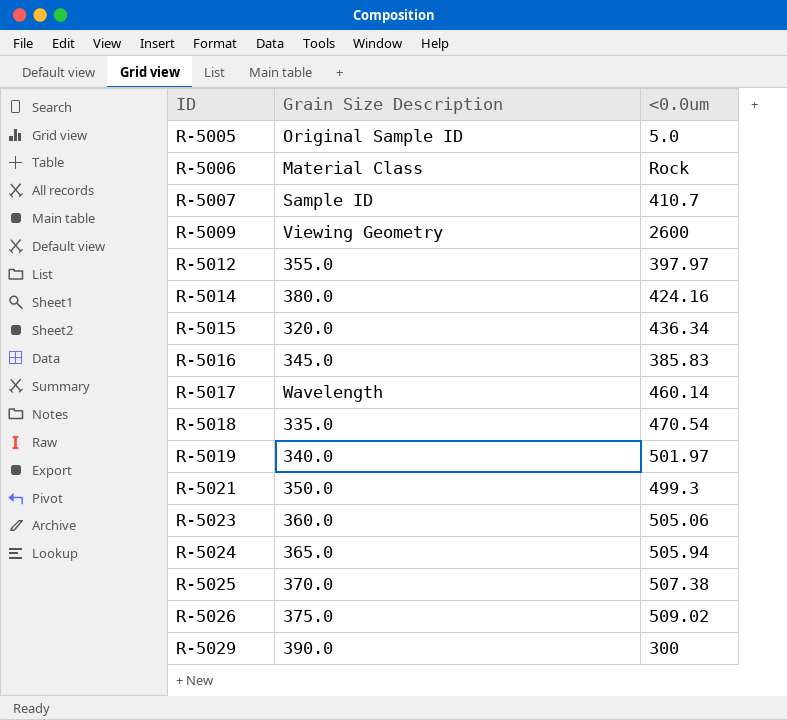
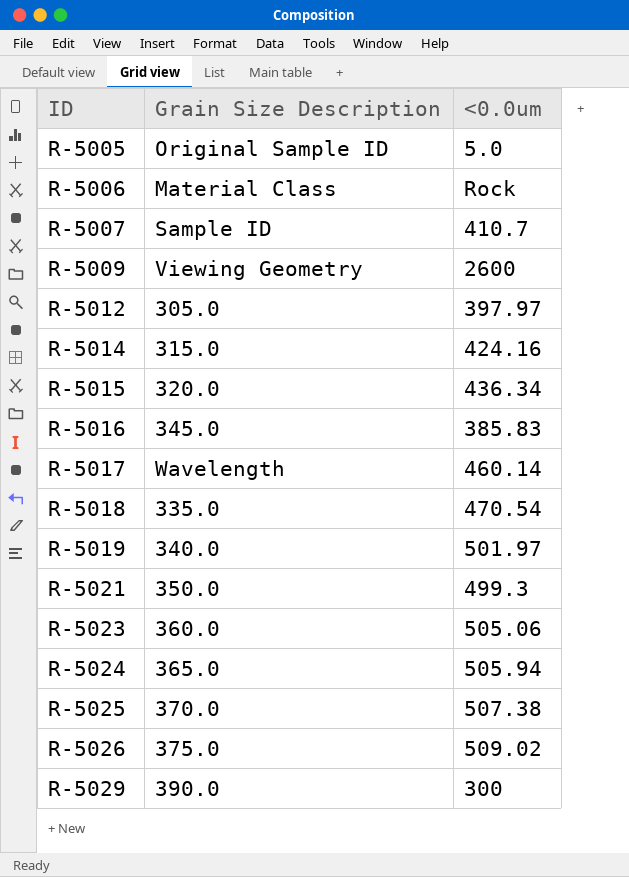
R-5012 | Grain Size Description: 355.0 -> 305.0
R-5014 | Grain Size Description: 380.0 -> 315.0

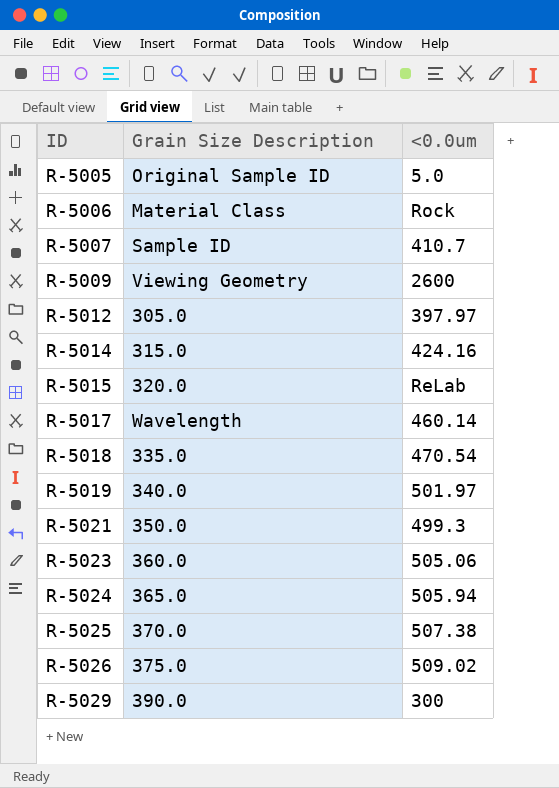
row R-5016: 345.0 | 385.83 -> none
R-5015 | <0.0um: 436.34 -> ReLab

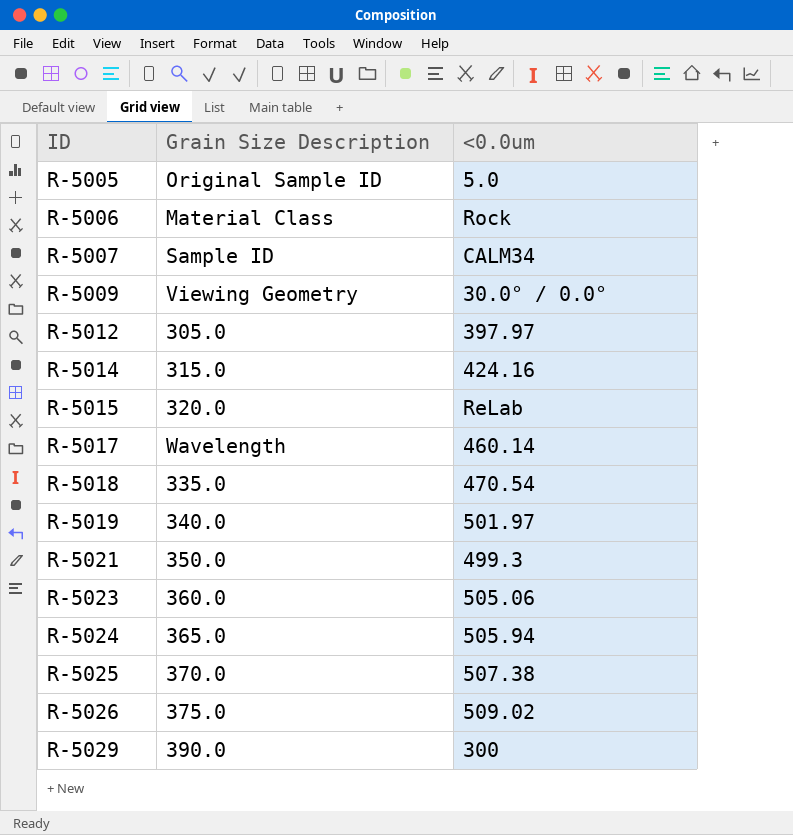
R-5007 | <0.0um: 410.7 -> CALM34
R-5009 | <0.0um: 2600 -> 30.0° / 0.0°

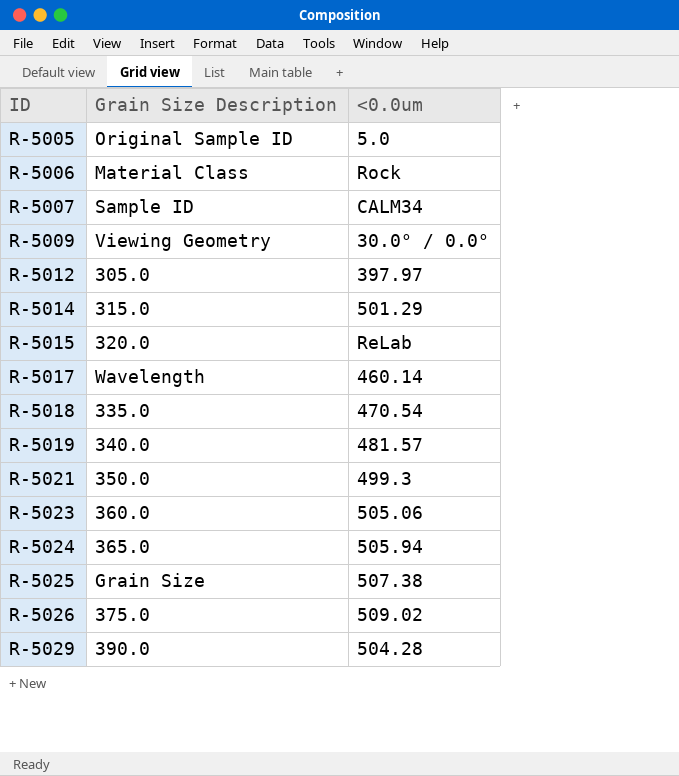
R-5014 | <0.0um: 424.16 -> 501.29
R-5019 | <0.0um: 501.97 -> 481.57
R-5025 | Grain Size Description: 370.0 -> Grain Size
R-5029 | <0.0um: 300 -> 504.28

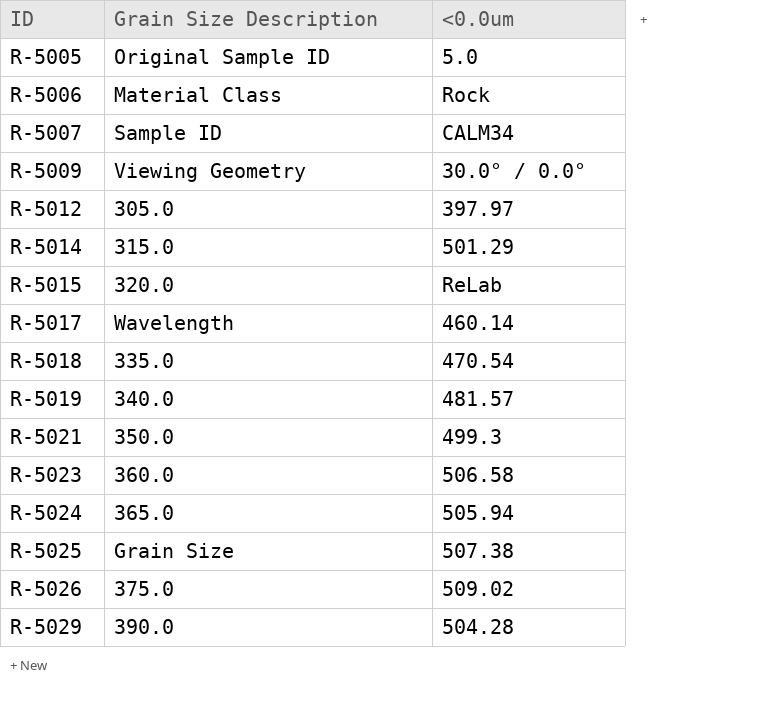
R-5023 | <0.0um: 505.06 -> 506.58

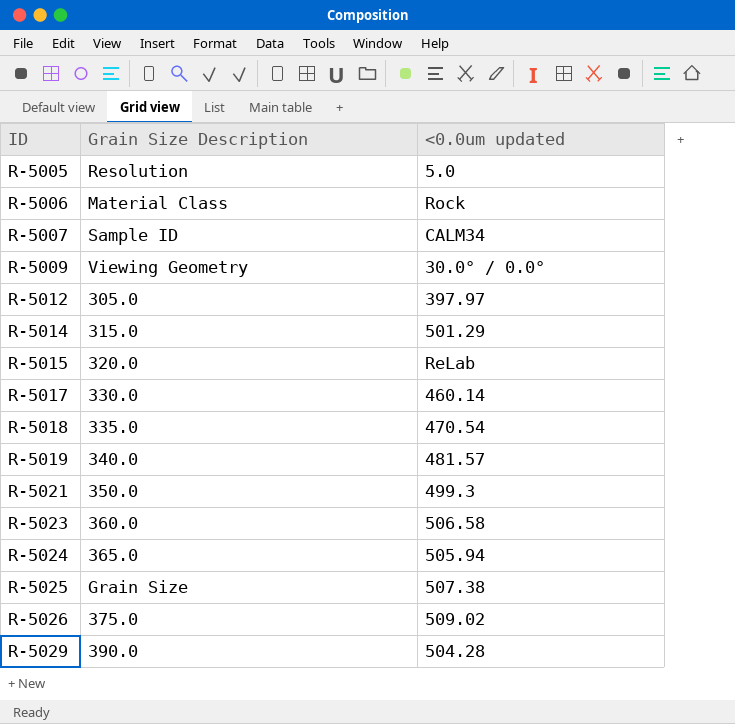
column name: <0.0um -> <0.0um updated
R-5005 | Grain Size Description: Original Sample ID -> Resolution
R-5017 | Grain Size Description: Wavelength -> 330.0

